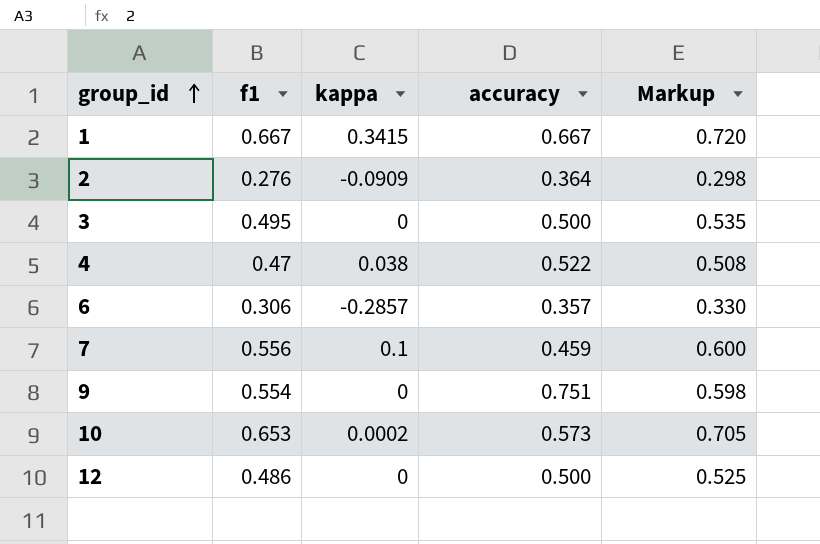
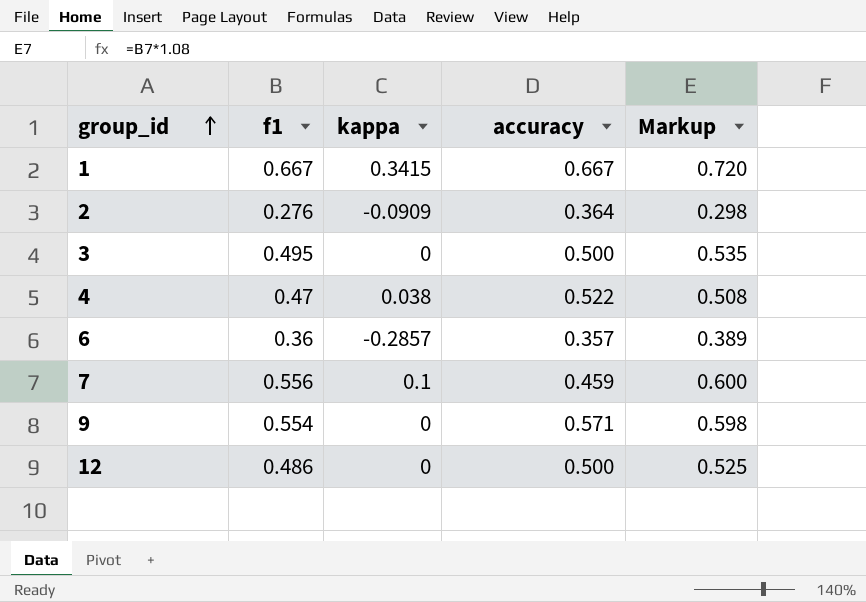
row 10: 0.653 | 0.0002 | 0.573 | 0.705 -> none
6 | f1: 0.306 -> 0.36
6 | Markup: 0.330 -> 0.389
9 | accuracy: 0.751 -> 0.571

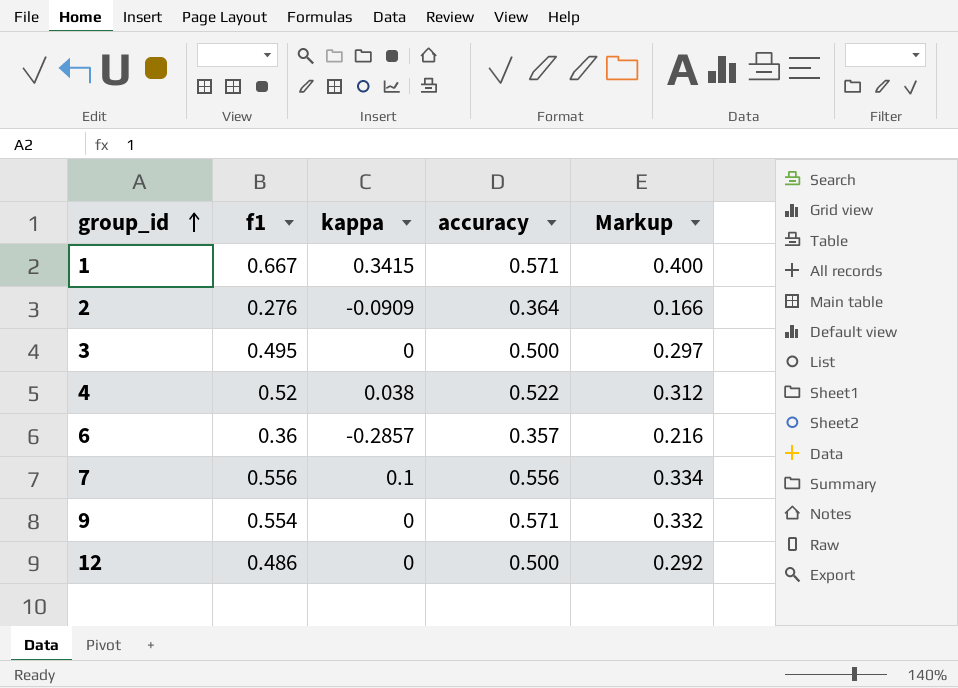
column Markup | formula: [f1] * 1.08 -> [f1] * 0.6
1 | accuracy: 0.667 -> 0.571
4 | f1: 0.47 -> 0.52
7 | accuracy: 0.459 -> 0.556

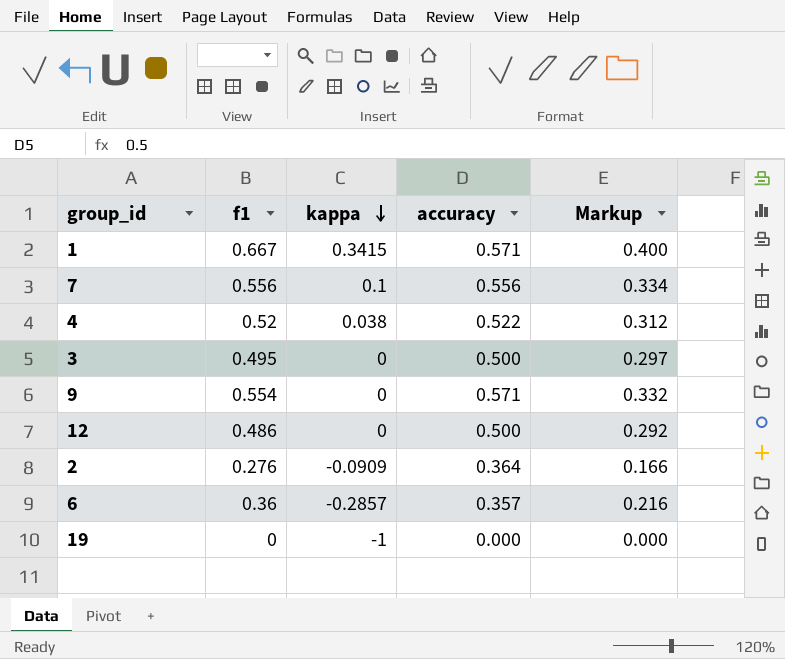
row order: group_id ascending -> kappa descending
row 19: none -> 0 | -1 | 0.000 | 0.000

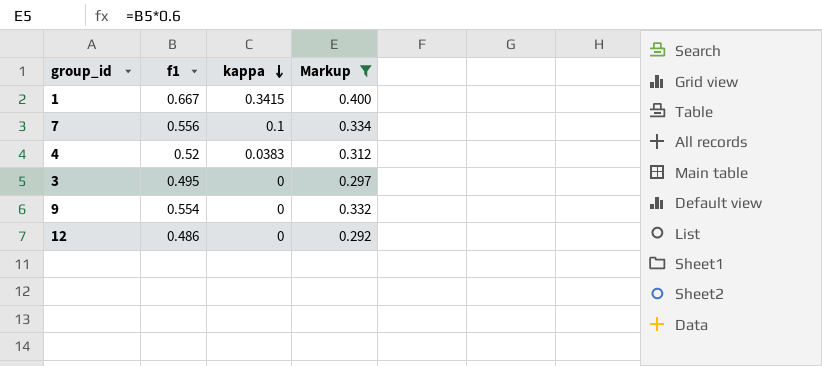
filter: none -> Markup >= 0.292
column accuracy | position: 4 -> none
4 | kappa: 0.038 -> 0.0383

